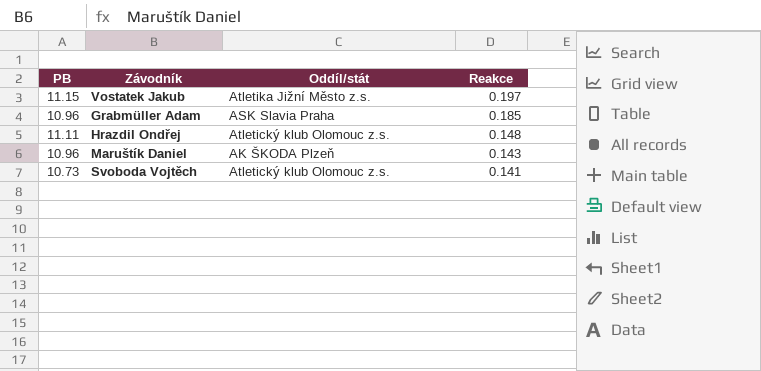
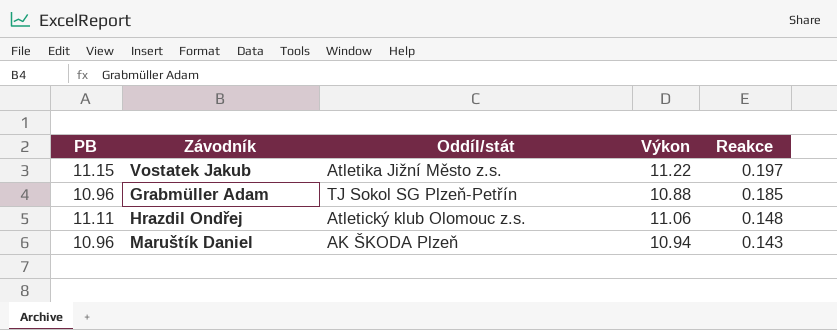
column Výkon | position: none -> 4
row Svoboda Vojtěch: 10.73 | Atletický klub Olomouc z.s. | 0.141 -> none
Grabmüller Adam | Oddíl/stát: ASK Slavia Praha -> TJ Sokol SG Plzeň-Petřín

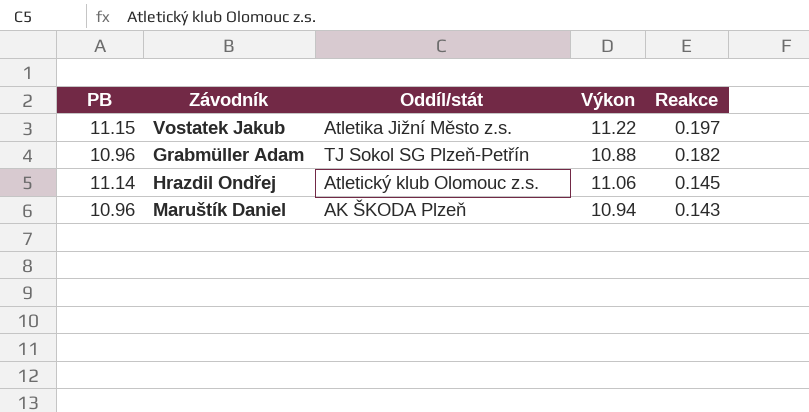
Grabmüller Adam | Reakce: 0.185 -> 0.182
Hrazdil Ondřej | PB: 11.11 -> 11.14
Hrazdil Ondřej | Reakce: 0.148 -> 0.145

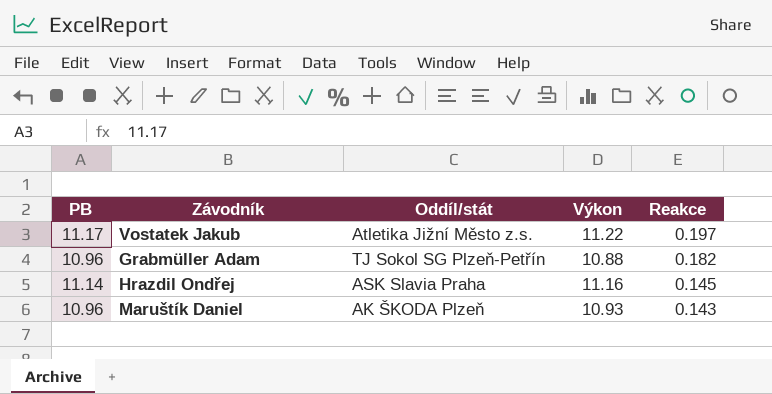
Vostatek Jakub | PB: 11.15 -> 11.17
Hrazdil Ondřej | Oddíl/stát: Atletický klub Olomouc z.s. -> ASK Slavia Praha
Hrazdil Ondřej | Výkon: 11.06 -> 11.16
Maruštík Daniel | Výkon: 10.94 -> 10.93

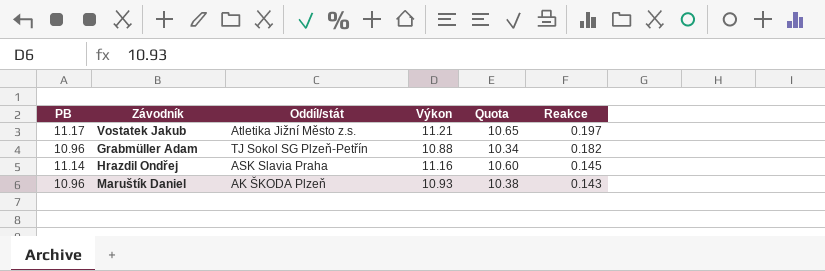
column Quota | formula: none -> [Výkon] * 0.95
Vostatek Jakub | Výkon: 11.22 -> 11.21

